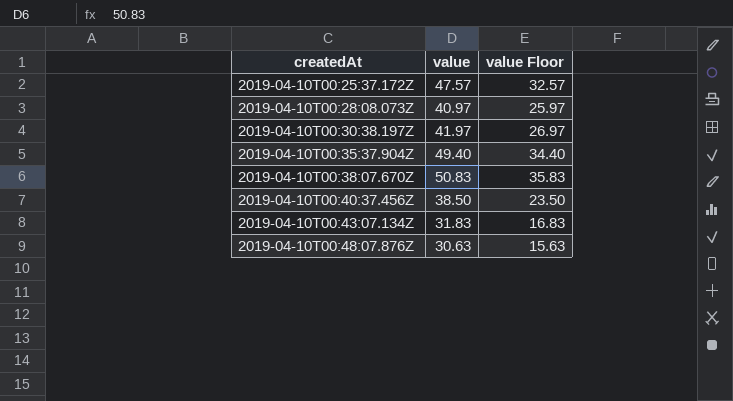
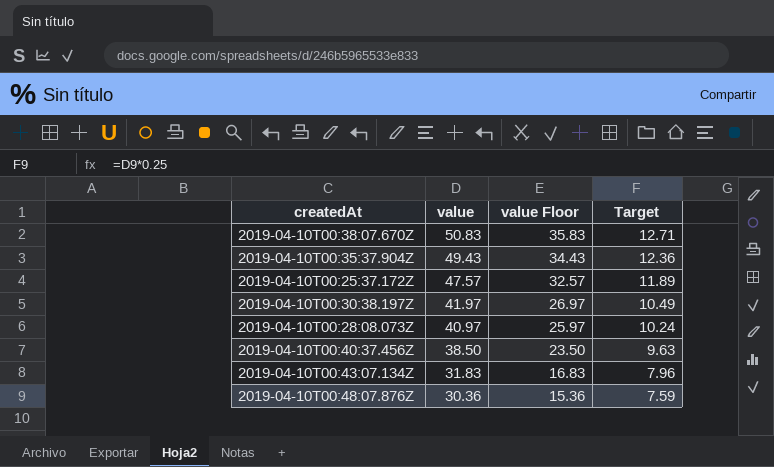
row order: createdAt ascending -> value descending
column Target | formula: none -> [value] * 0.25
2019-04-10T00:35:37.904Z | value: 49.40 -> 49.43
2019-04-10T00:35:37.904Z | value Floor: 34.40 -> 34.43
2019-04-10T00:48:07.876Z | value: 30.63 -> 30.36
2019-04-10T00:48:07.876Z | value Floor: 15.63 -> 15.36

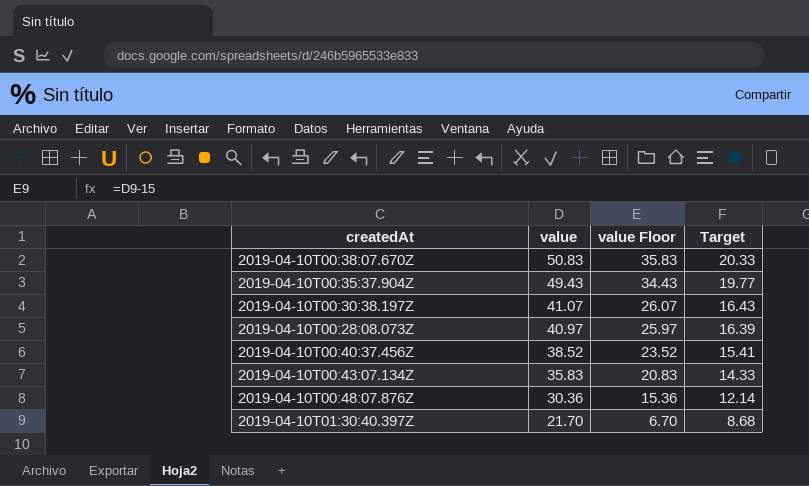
column Target | formula: [value] * 0.25 -> [value] * 0.4
row 2019-04-10T00:25:37.172Z: 47.57 | 32.57 | 11.89 -> none
2019-04-10T00:30:38.197Z | value: 41.97 -> 41.07
2019-04-10T00:30:38.197Z | value Floor: 26.97 -> 26.07
2019-04-10T00:40:37.456Z | value: 38.50 -> 38.52
2019-04-10T00:40:37.456Z | value Floor: 23.50 -> 23.52
2019-04-10T00:43:07.134Z | value: 31.83 -> 35.83
2019-04-10T00:43:07.134Z | value Floor: 16.83 -> 20.83
row 2019-04-10T01:30:40.397Z: none -> 21.70 | 6.70 | 8.68

